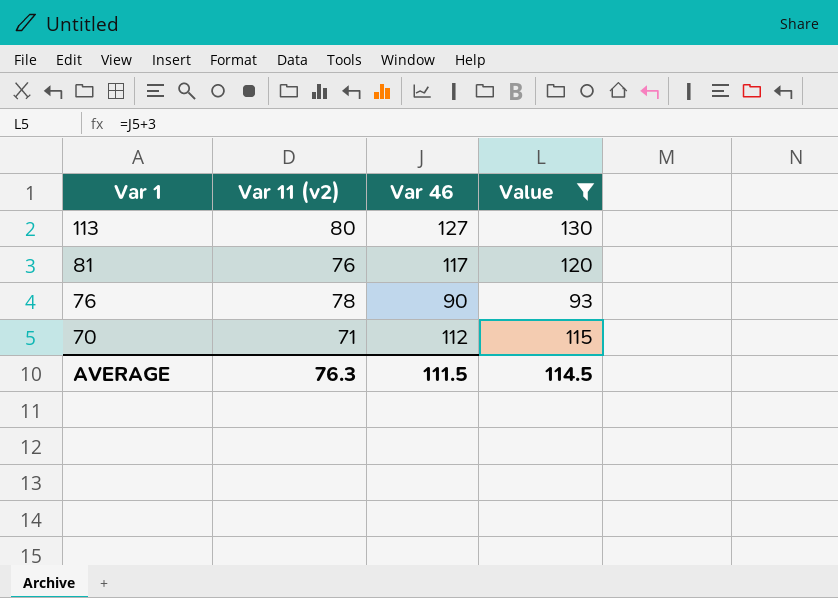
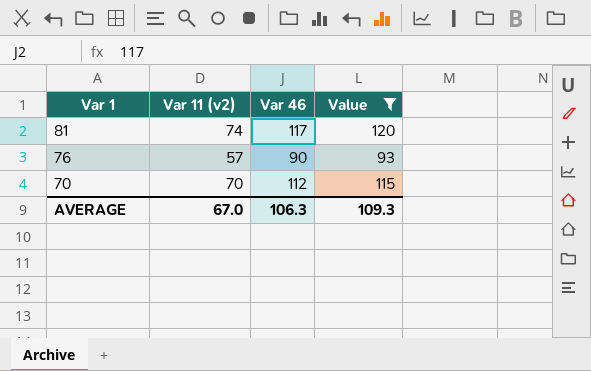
row 113: 80 | 127 | 130 -> none
81 | Var 11 (v2): 76 -> 74
76 | Var 11 (v2): 78 -> 57
70 | Var 11 (v2): 71 -> 70
AVERAGE | Var 11 (v2): 76.3 -> 67.0
AVERAGE | Var 46: 111.5 -> 106.3
AVERAGE | Value: 114.5 -> 109.3

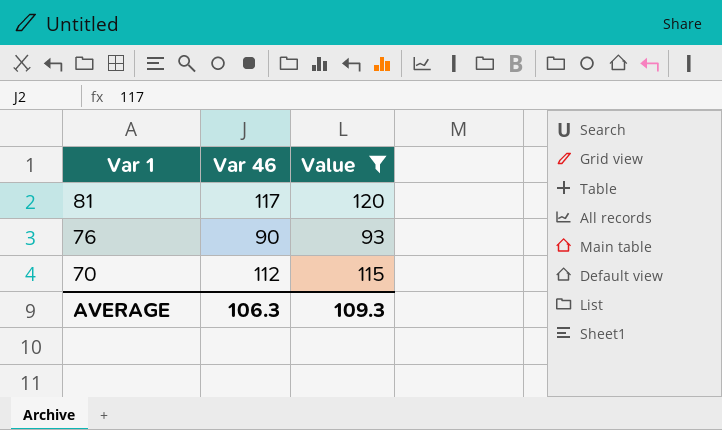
column Var 11 (v2) | position: 2 -> none

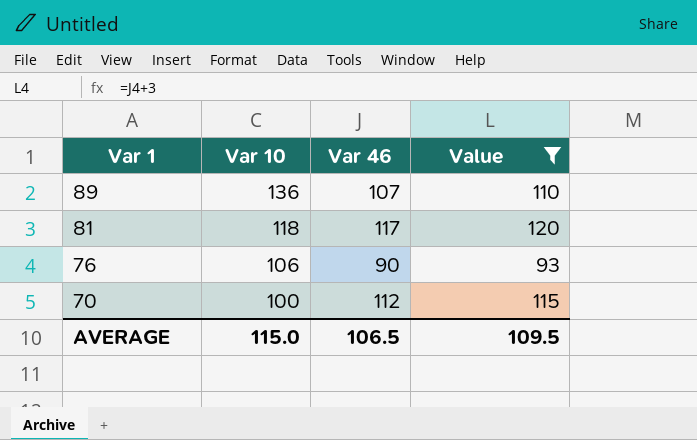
column Var 10 | position: none -> 2
row 89: none -> 136 | 107 | 110
AVERAGE | Var 46: 106.3 -> 106.5
AVERAGE | Value: 109.3 -> 109.5

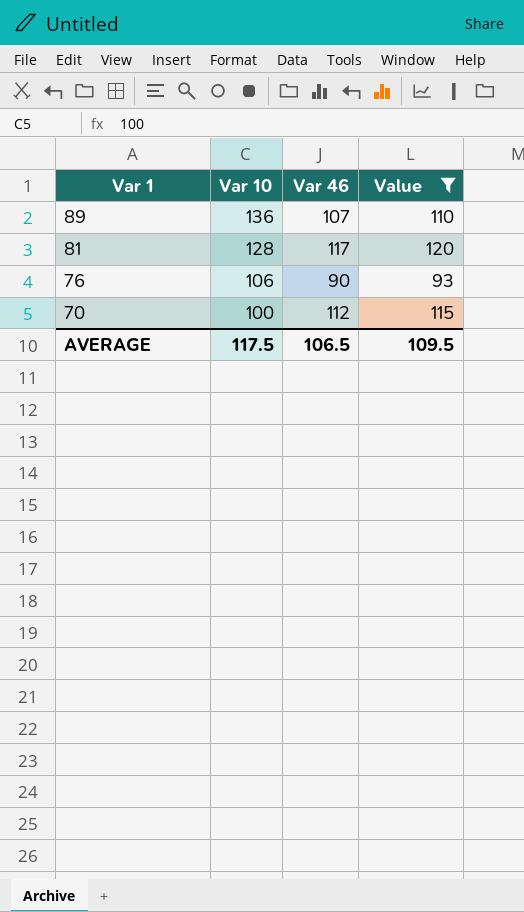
81 | Var 10: 118 -> 128
AVERAGE | Var 10: 115.0 -> 117.5

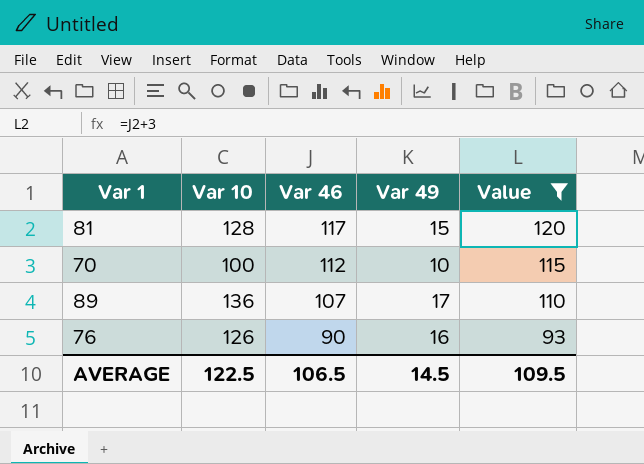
row order: Var 1 descending -> Var 46 descending
column Var 49 | position: none -> 4
76 | Var 10: 106 -> 126
AVERAGE | Var 10: 117.5 -> 122.5

